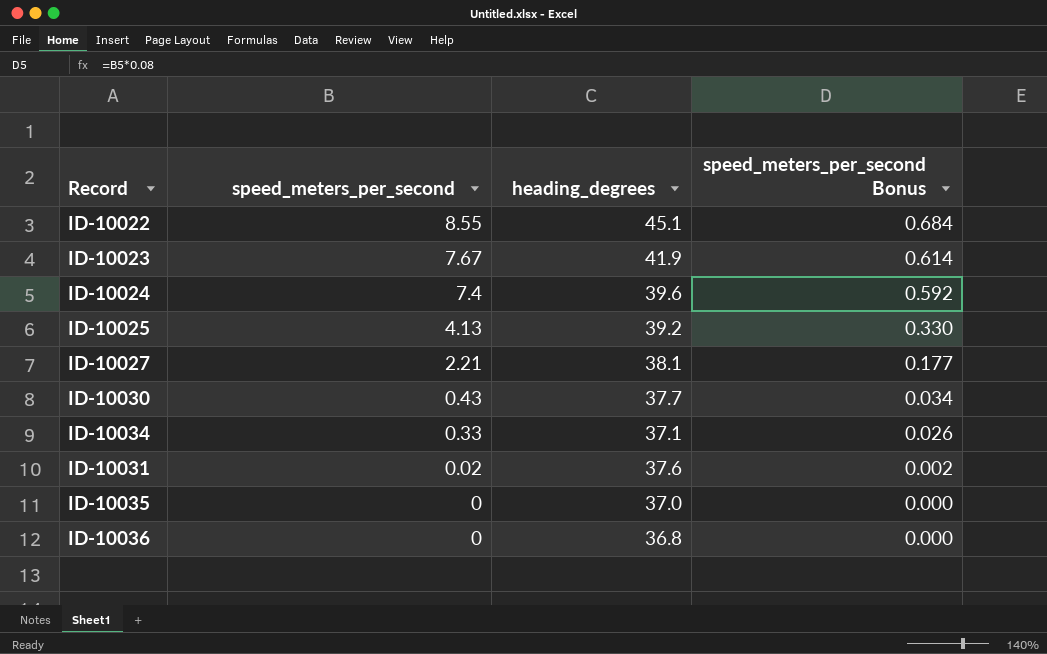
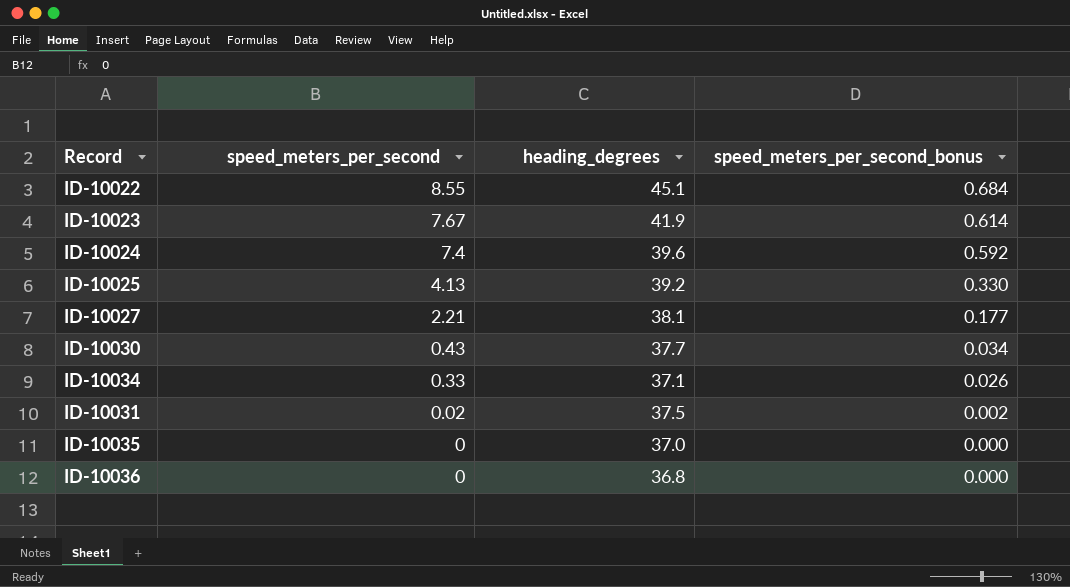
column name: speed_meters_per_second Bonus -> speed_meters_per_second_bonus
ID-10031 | heading_degrees: 37.6 -> 37.5

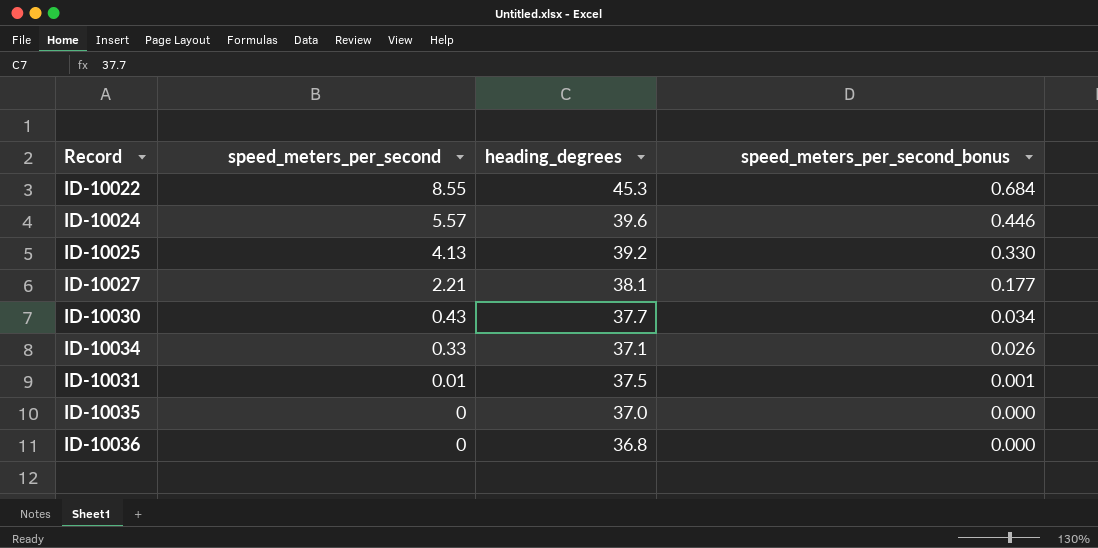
row ID-10023: 7.67 | 41.9 | 0.614 -> none
ID-10022 | heading_degrees: 45.1 -> 45.3
ID-10024 | speed_meters_per_second: 7.4 -> 5.57
ID-10024 | speed_meters_per_second_bonus: 0.592 -> 0.446
ID-10031 | speed_meters_per_second: 0.02 -> 0.01
ID-10031 | speed_meters_per_second_bonus: 0.002 -> 0.001

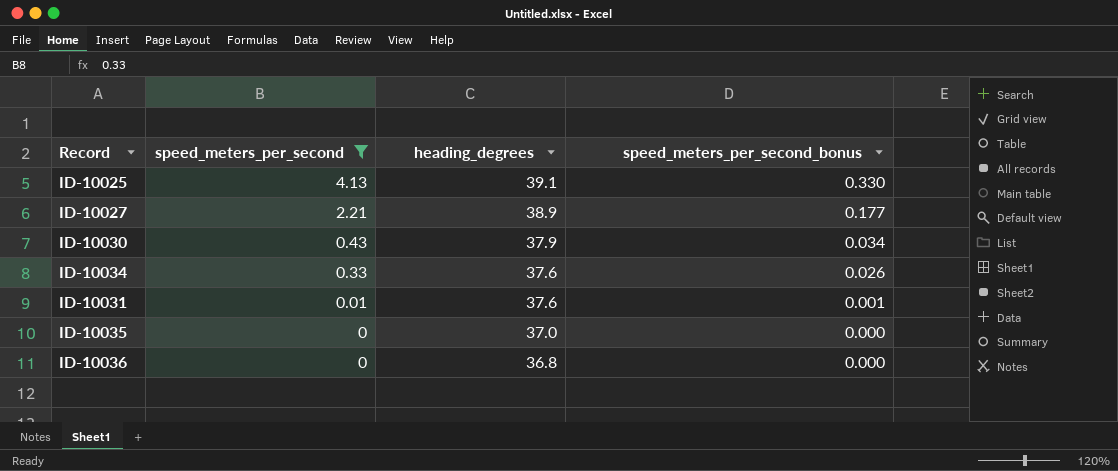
filter: none -> speed_meters_per_second <= 4.13
ID-10025 | heading_degrees: 39.2 -> 39.1
ID-10027 | heading_degrees: 38.1 -> 38.9
ID-10030 | heading_degrees: 37.7 -> 37.9
ID-10034 | heading_degrees: 37.1 -> 37.6
ID-10031 | heading_degrees: 37.5 -> 37.6

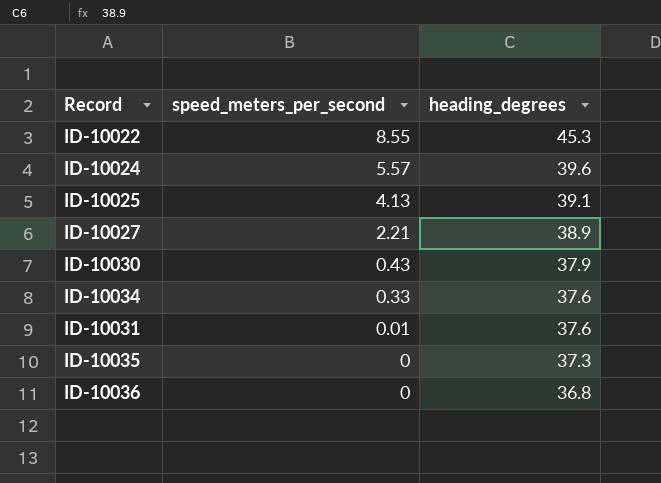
filter: speed_meters_per_second <= 4.13 -> none
column speed_meters_per_second_bonus | formula: [speed_meters_per_second] * 0.08 -> none
ID-10035 | heading_degrees: 37.0 -> 37.3

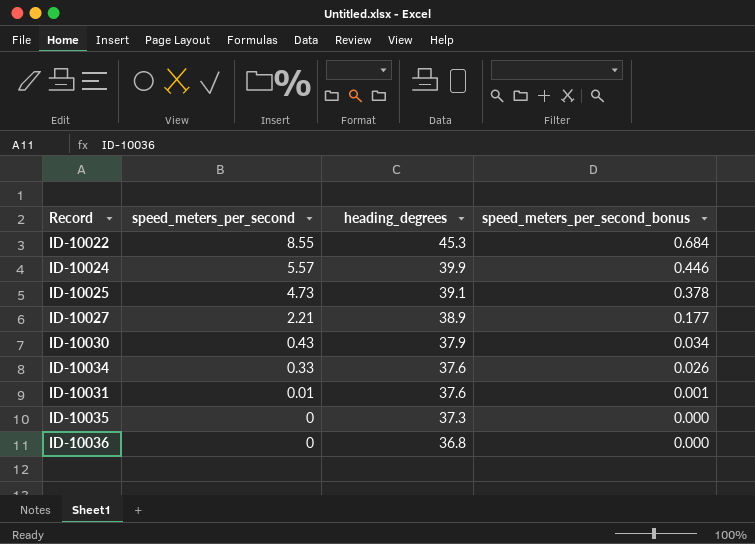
column speed_meters_per_second_bonus | formula: none -> [speed_meters_per_second] * 0.08
ID-10024 | heading_degrees: 39.6 -> 39.9
ID-10025 | speed_meters_per_second: 4.13 -> 4.73

